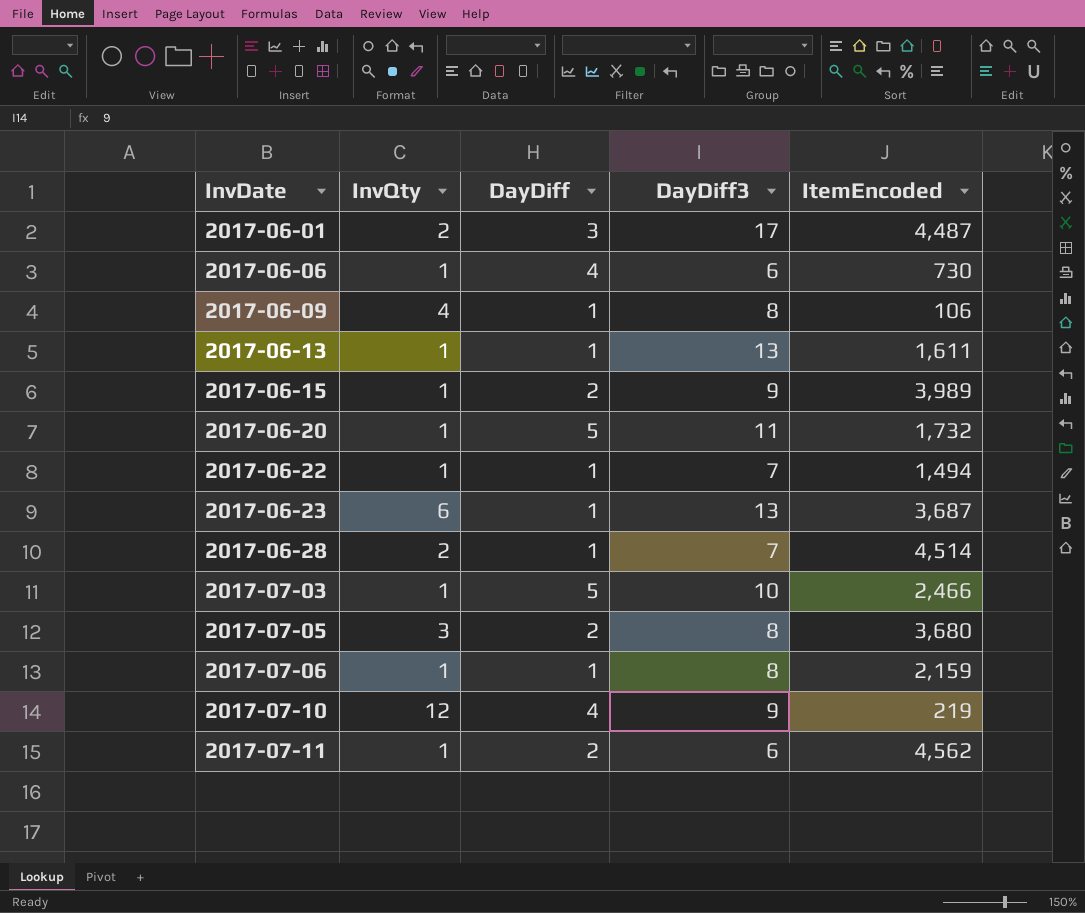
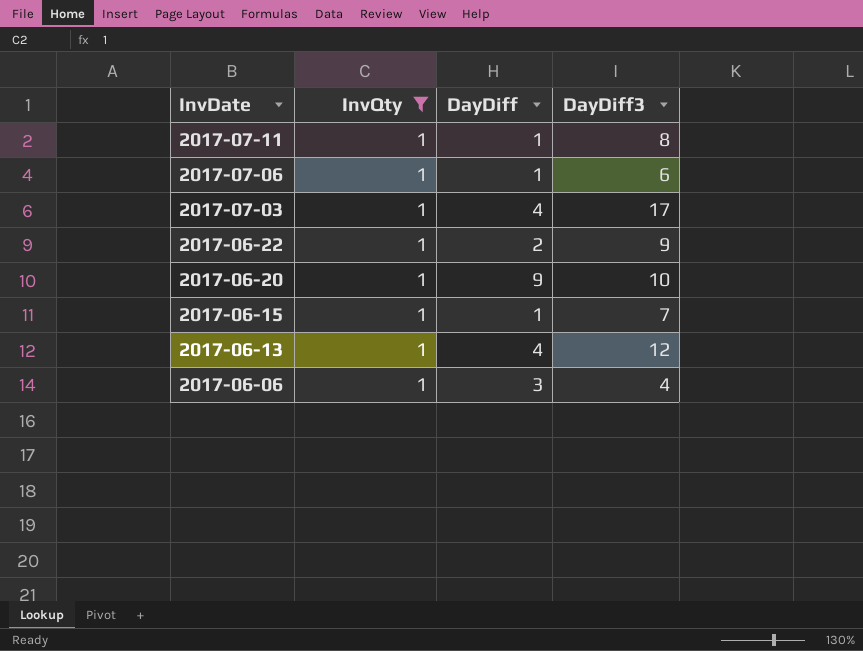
filter: none -> InvQty = 1
row order: InvDate ascending -> InvDate descending
column ItemEncoded | position: 5 -> none
2017-07-11 | DayDiff: 2 -> 1
2017-07-11 | DayDiff3: 6 -> 8
2017-07-06 | DayDiff3: 8 -> 6
2017-07-03 | DayDiff: 5 -> 4
2017-07-03 | DayDiff3: 10 -> 17
2017-06-22 | DayDiff: 1 -> 2
2017-06-22 | DayDiff3: 7 -> 9
2017-06-20 | DayDiff: 5 -> 9
2017-06-20 | DayDiff3: 11 -> 10
2017-06-15 | DayDiff: 2 -> 1
2017-06-15 | DayDiff3: 9 -> 7
2017-06-13 | DayDiff: 1 -> 4
2017-06-13 | DayDiff3: 13 -> 12
2017-06-06 | DayDiff: 4 -> 3
2017-06-06 | DayDiff3: 6 -> 4

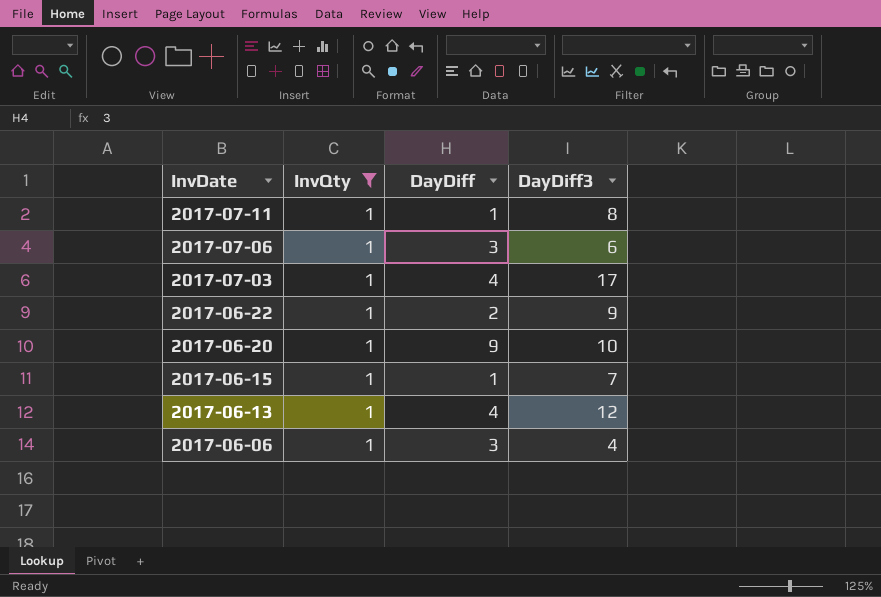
2017-07-06 | DayDiff: 1 -> 3

